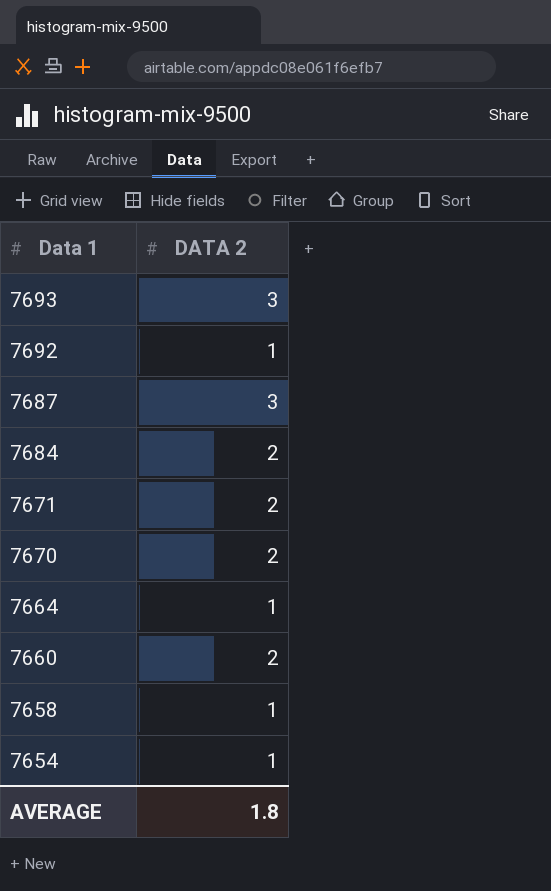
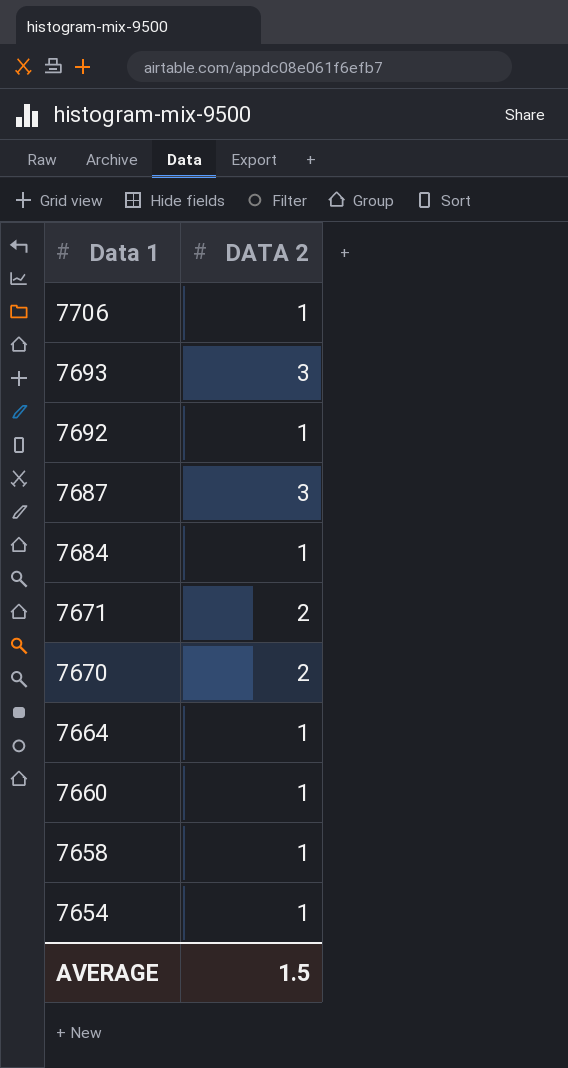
row 7706: none -> 1
7684 | DATA 2: 2 -> 1
7660 | DATA 2: 2 -> 1
AVERAGE | DATA 2: 1.8 -> 1.5

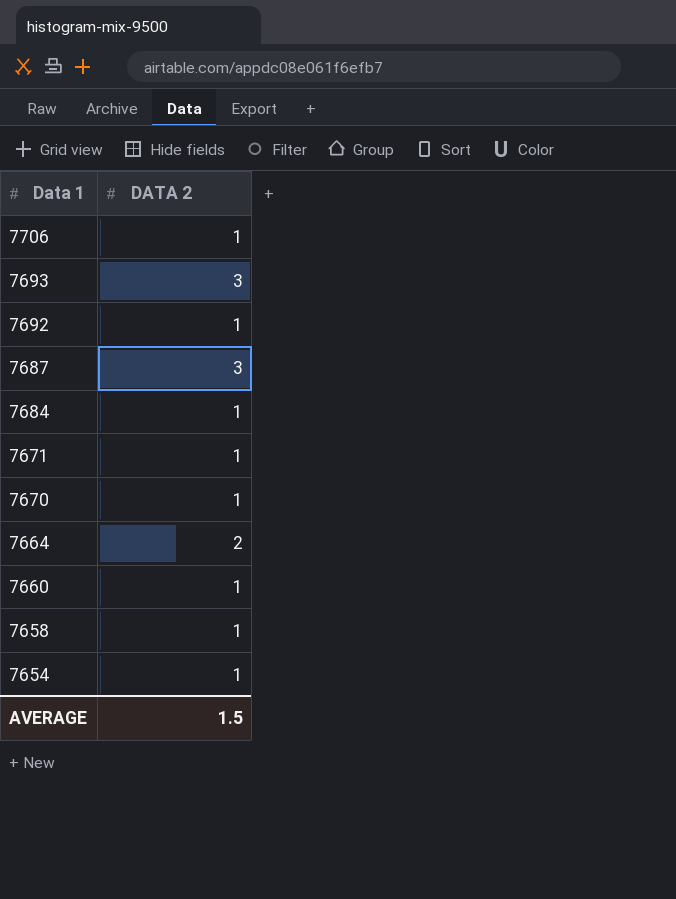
7671 | DATA 2: 2 -> 1
7670 | DATA 2: 2 -> 1
7664 | DATA 2: 1 -> 2

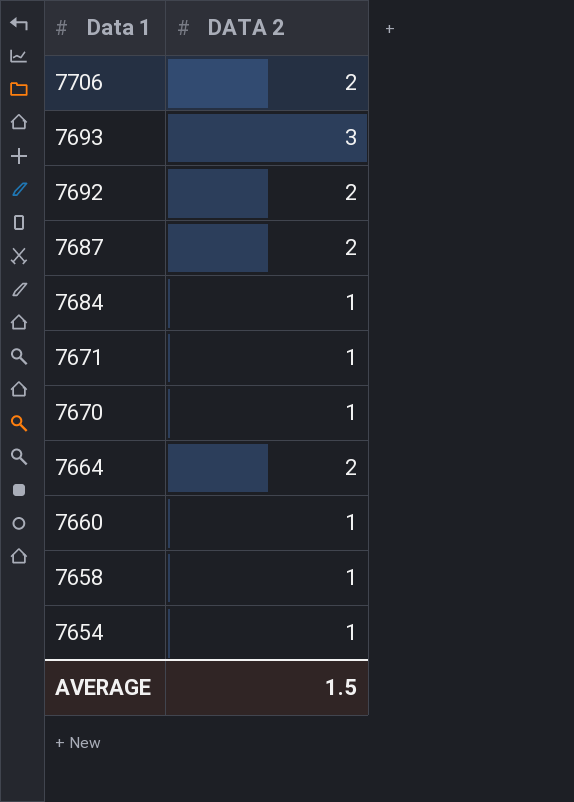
7706 | DATA 2: 1 -> 2
7692 | DATA 2: 1 -> 2
7687 | DATA 2: 3 -> 2

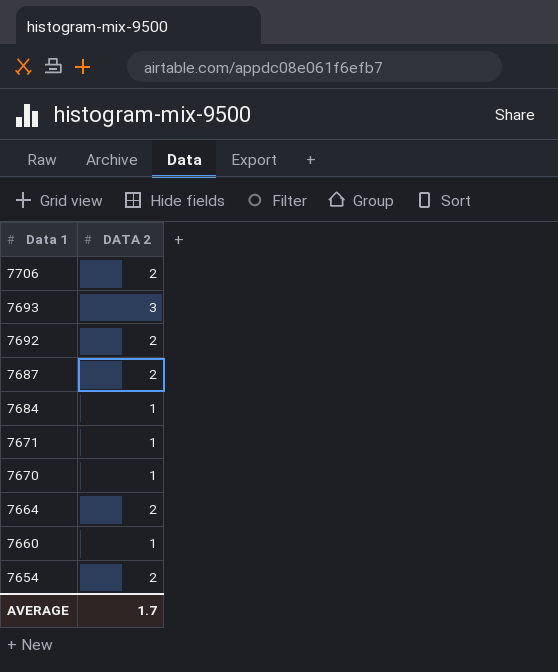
row 7658: 1 -> none
7654 | DATA 2: 1 -> 2
AVERAGE | DATA 2: 1.5 -> 1.7

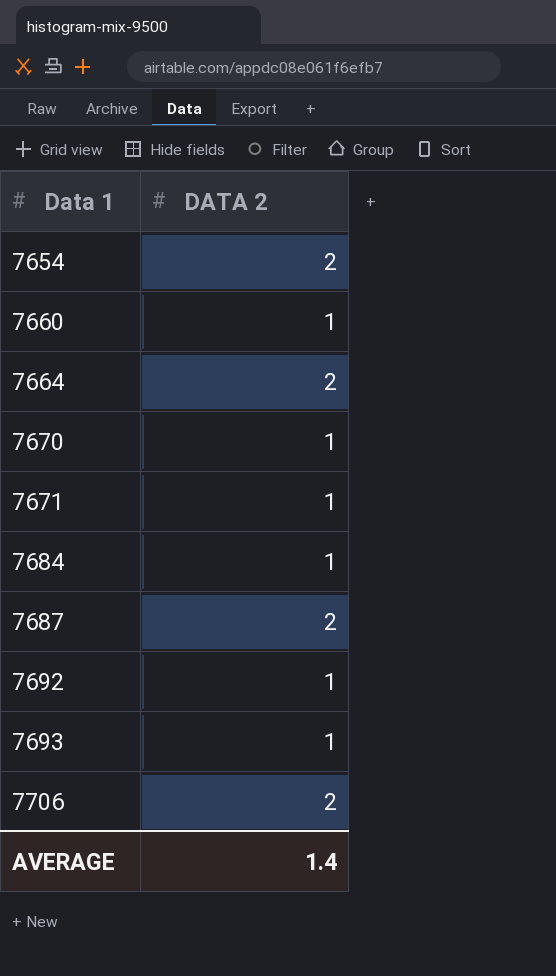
row order: Data 1 descending -> Data 1 ascending
7692 | DATA 2: 2 -> 1
7693 | DATA 2: 3 -> 1
AVERAGE | DATA 2: 1.7 -> 1.4

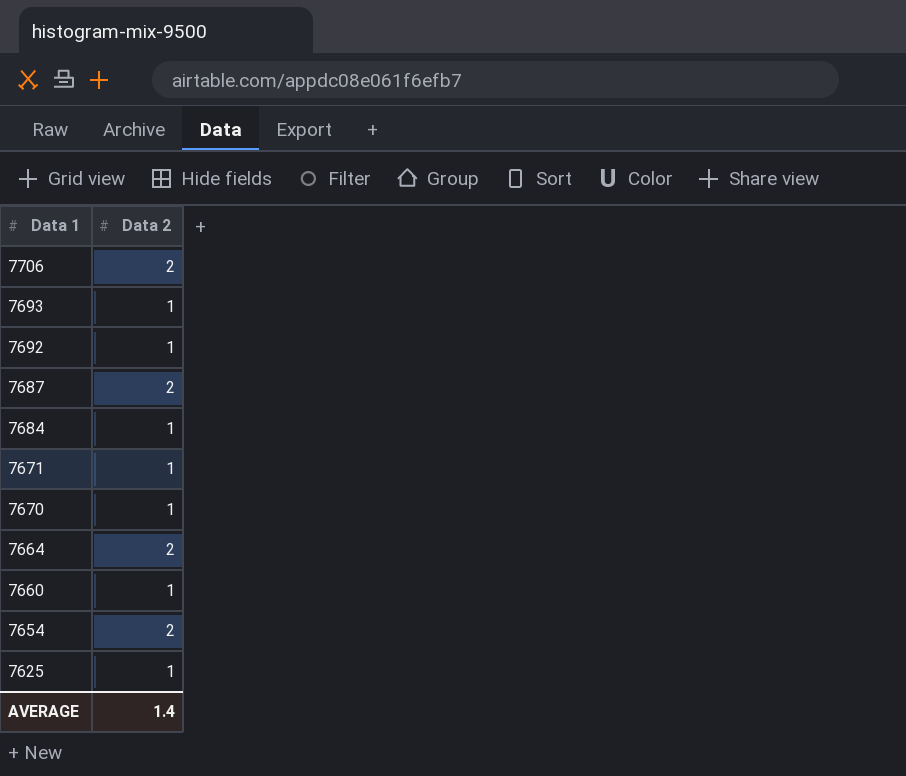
row order: Data 1 ascending -> Data 1 descending
column name: DATA 2 -> Data 2
row 7625: none -> 1

